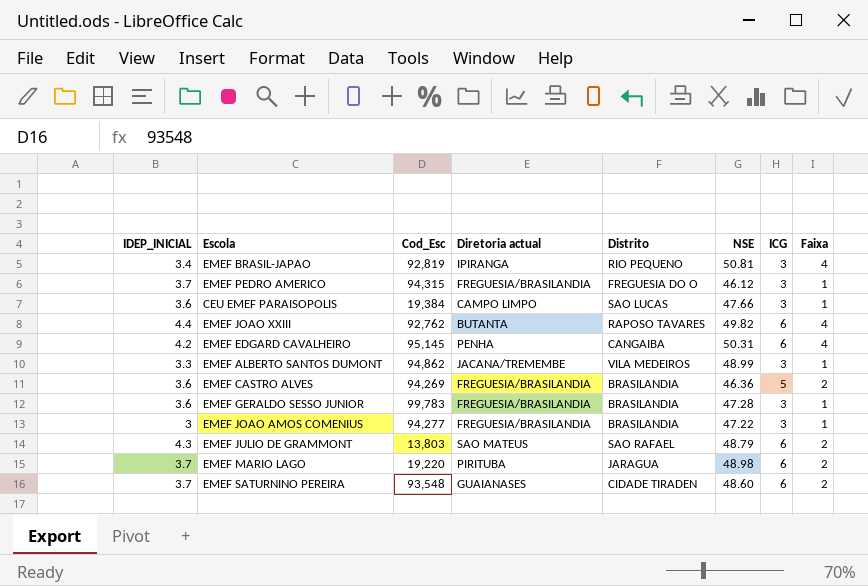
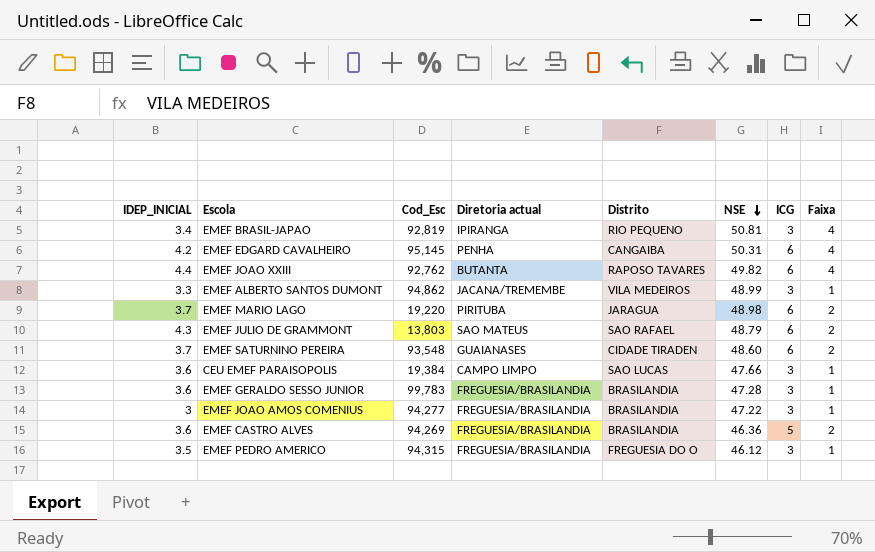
row order: none -> NSE descending
EMEF PEDRO AMERICO | IDEP_INICIAL: 3.7 -> 3.5

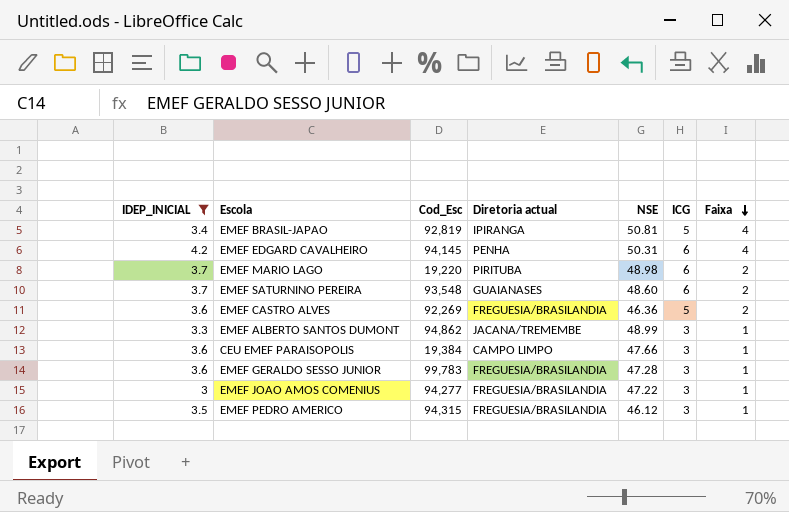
filter: none -> IDEP_INICIAL <= 4.2
row order: NSE descending -> Faixa descending
column Distrito | position: 5 -> none
EMEF BRASIL-JAPAO | ICG: 3 -> 5
EMEF EDGARD CAVALHEIRO | Cod_Esc: 95,145 -> 94,145
EMEF CASTRO ALVES | Cod_Esc: 94,269 -> 92,269

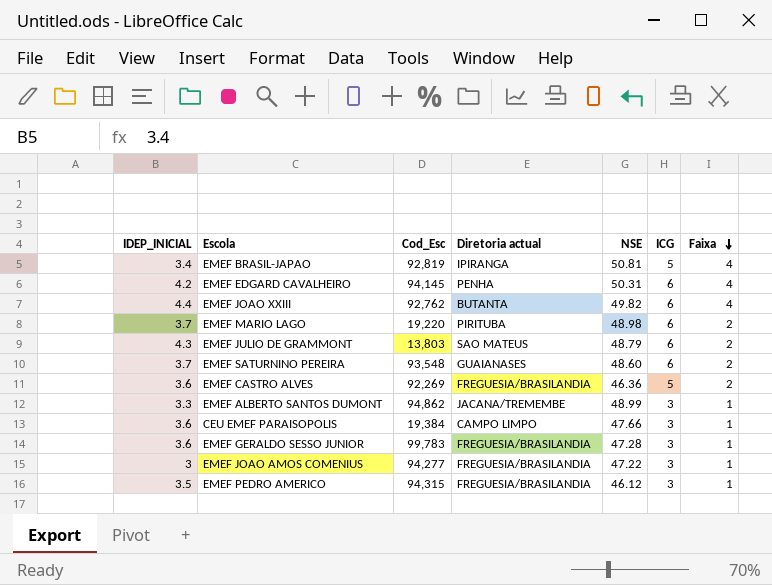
filter: IDEP_INICIAL <= 4.2 -> none

